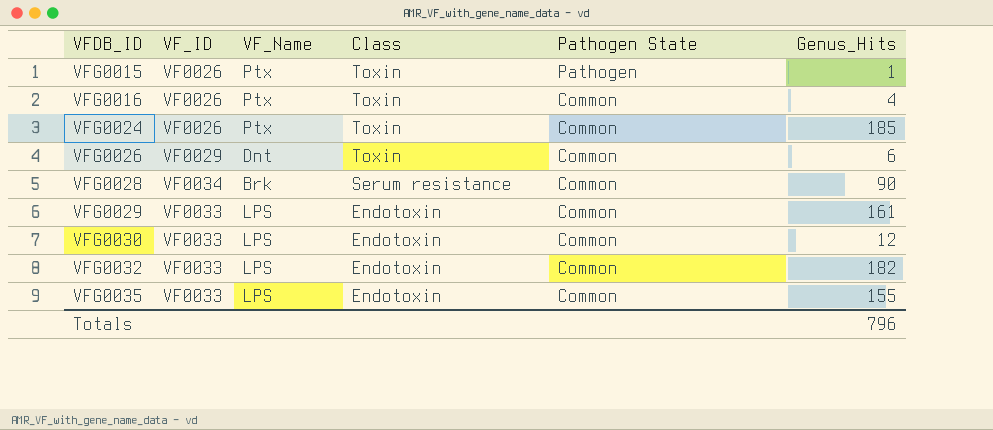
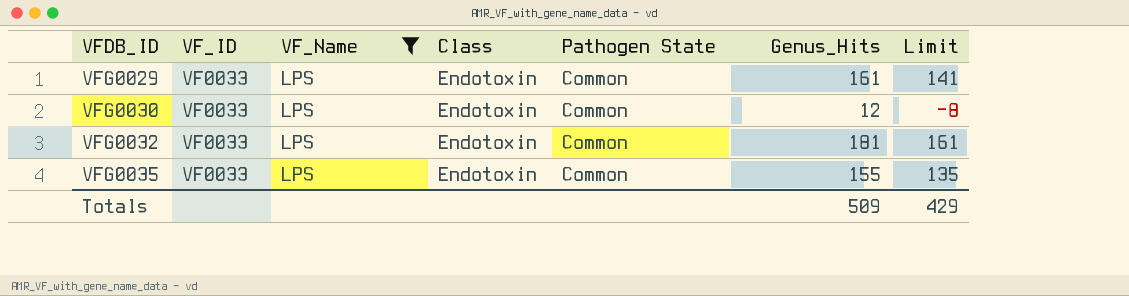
filter: none -> VF_Name = LPS
column Limit | formula: none -> [Genus_Hits] - 20
VFG0032 | Genus_Hits: 182 -> 181
Totals | Genus_Hits: 796 -> 509

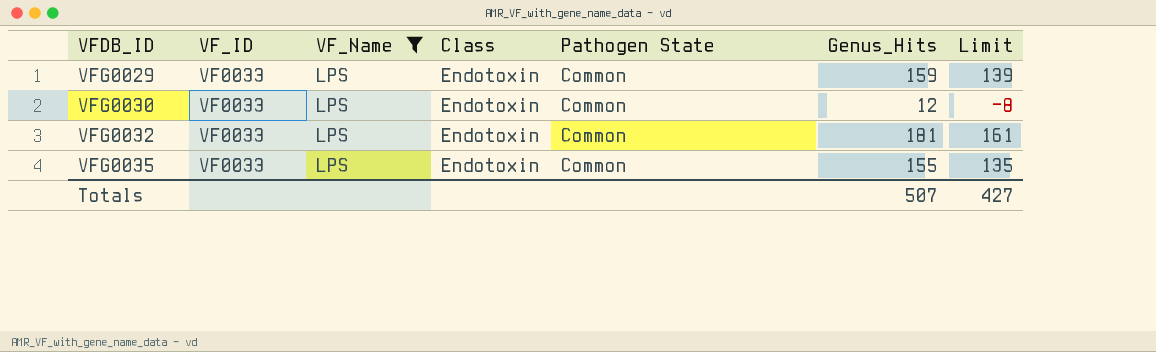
VFG0029 | Genus_Hits: 161 -> 159
VFG0029 | Limit: 141 -> 139
Totals | Genus_Hits: 509 -> 507
Totals | Limit: 429 -> 427

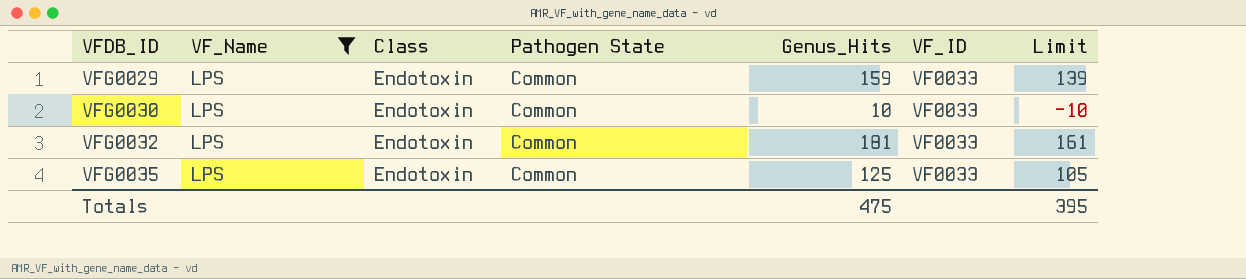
column VF_ID | position: 2 -> 6
VFG0030 | Genus_Hits: 12 -> 10
VFG0030 | Limit: -8 -> -10
VFG0035 | Genus_Hits: 155 -> 125
VFG0035 | Limit: 135 -> 105
Totals | Genus_Hits: 507 -> 475
Totals | Limit: 427 -> 395

